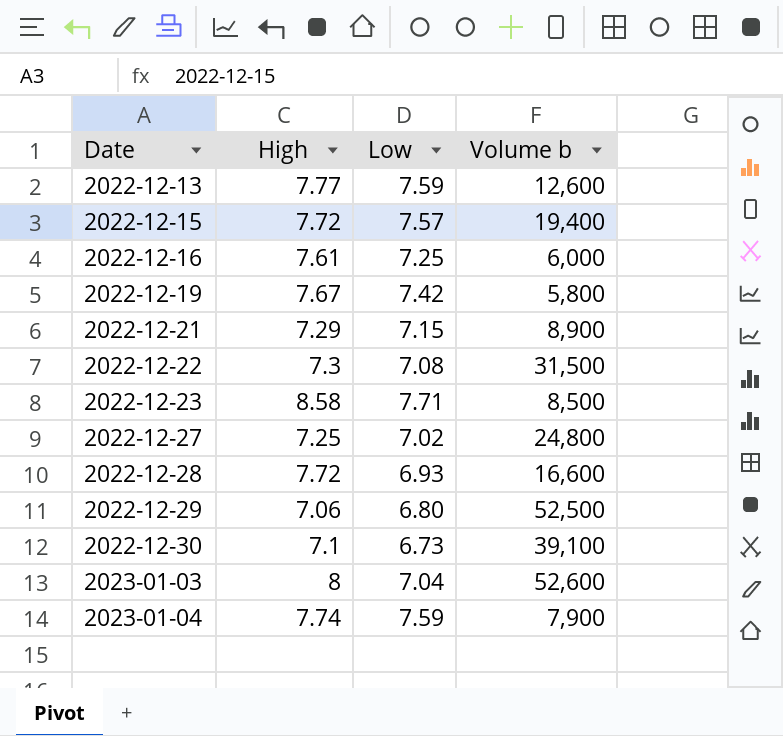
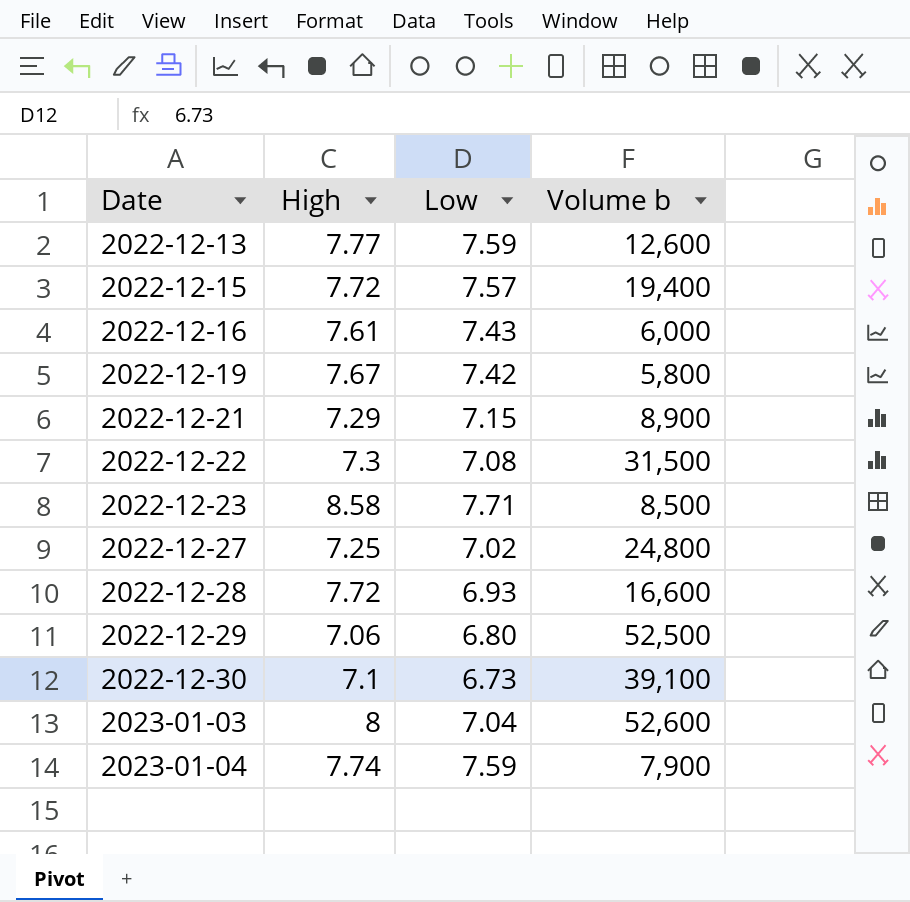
2022-12-16 | Low: 7.25 -> 7.43

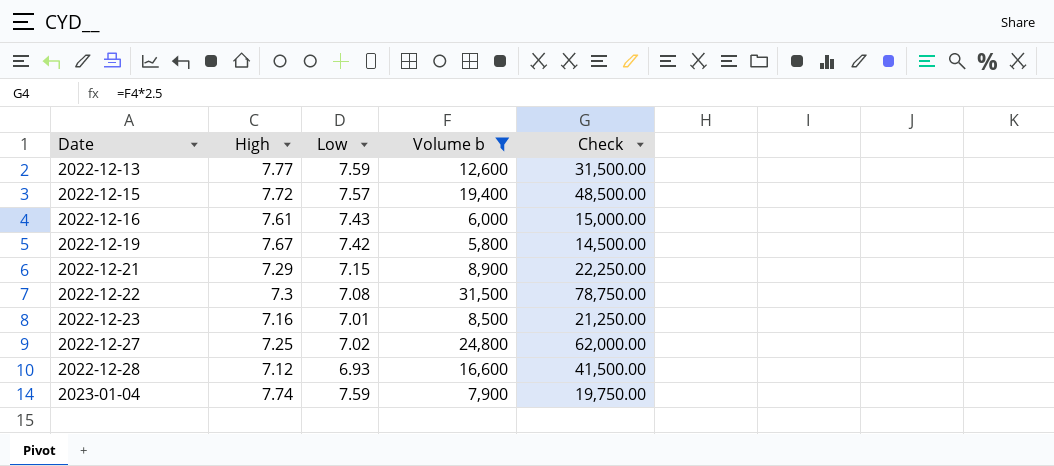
filter: none -> Volume b <= 31,500
column Check | formula: none -> [Volume b] * 2.5
2022-12-23 | High: 8.58 -> 7.16
2022-12-23 | Low: 7.71 -> 7.01
2022-12-28 | High: 7.72 -> 7.12

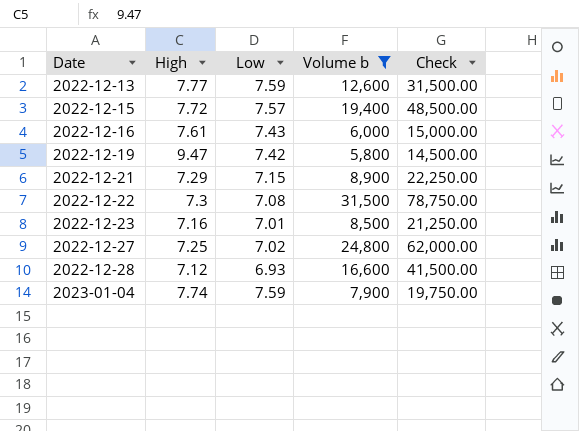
2022-12-19 | High: 7.67 -> 9.47

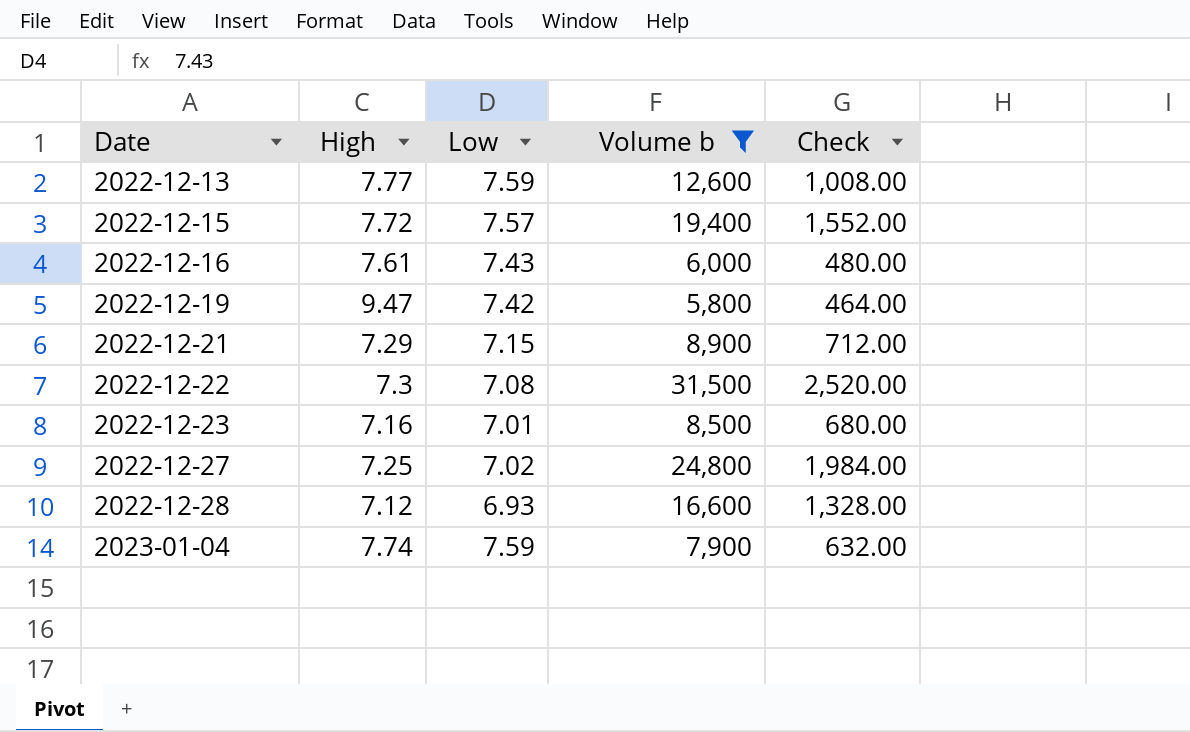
column Check | formula: [Volume b] * 2.5 -> [Volume b] * 0.08

